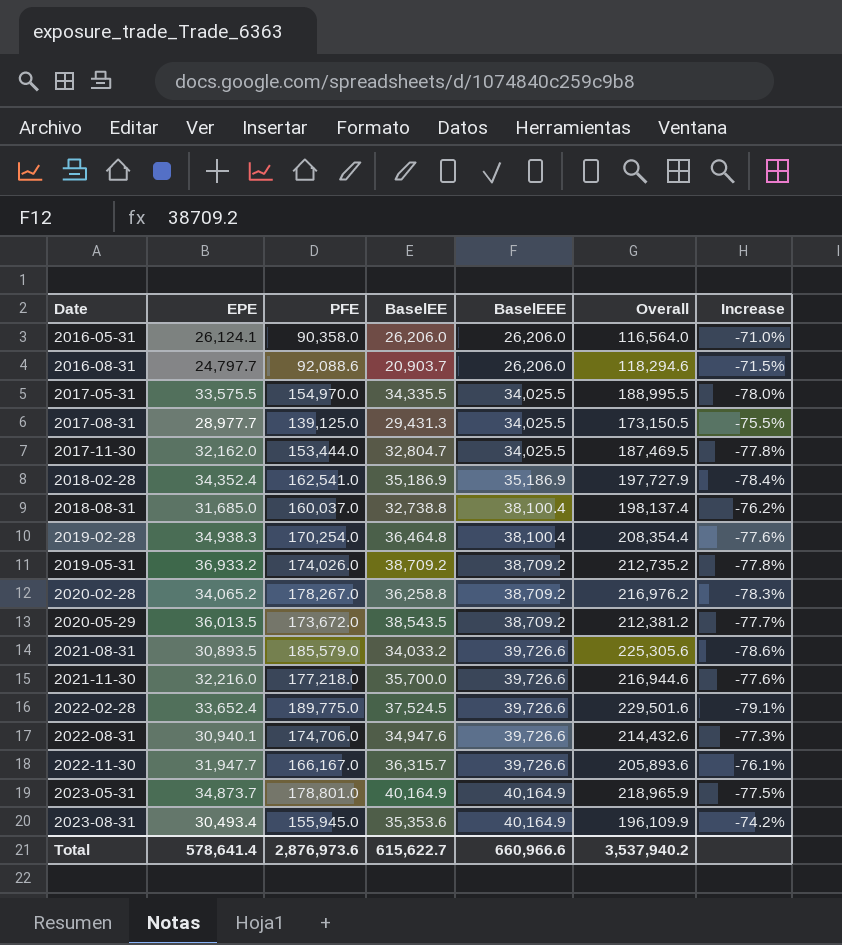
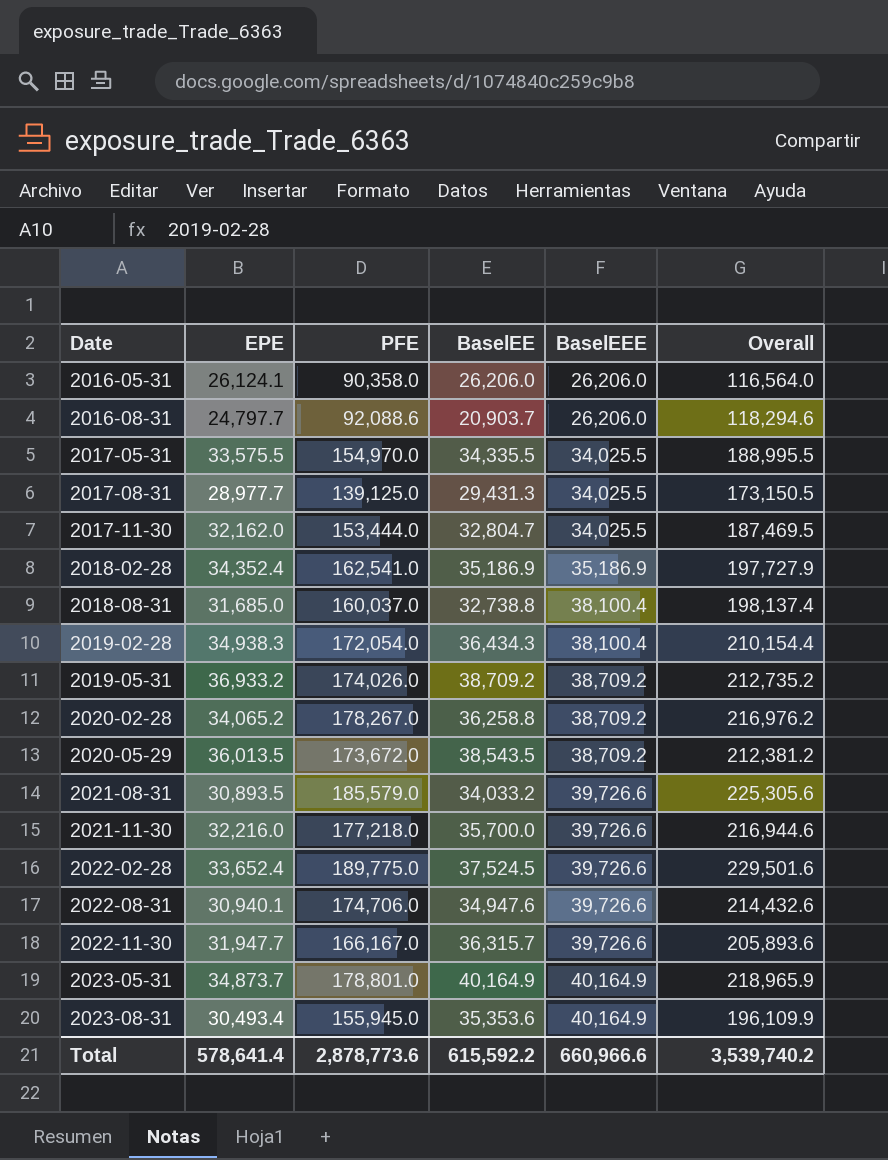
column Increase | formula: ([BaselEEE] - [PFE]) / [PFE] -> none
2019-02-28 | PFE: 170,254.0 -> 172,054.0
2019-02-28 | BaselEE: 36,464.8 -> 36,434.3
2019-02-28 | Overall: 208,354.4 -> 210,154.4
Total | PFE: 2,876,973.6 -> 2,878,773.6
Total | BaselEE: 615,622.7 -> 615,592.2
Total | Overall: 3,537,940.2 -> 3,539,740.2

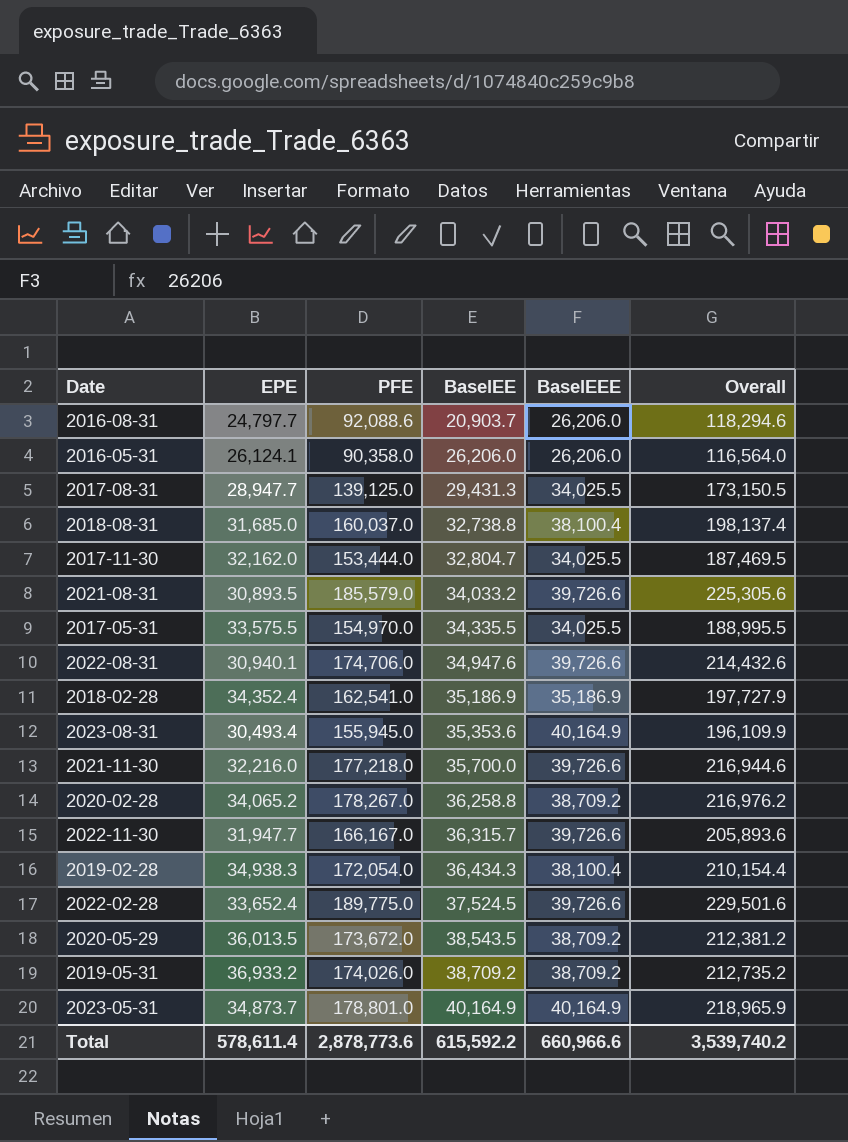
row order: Date ascending -> BaselEE ascending
2017-08-31 | EPE: 28,977.7 -> 28,947.7
Total | EPE: 578,641.4 -> 578,611.4

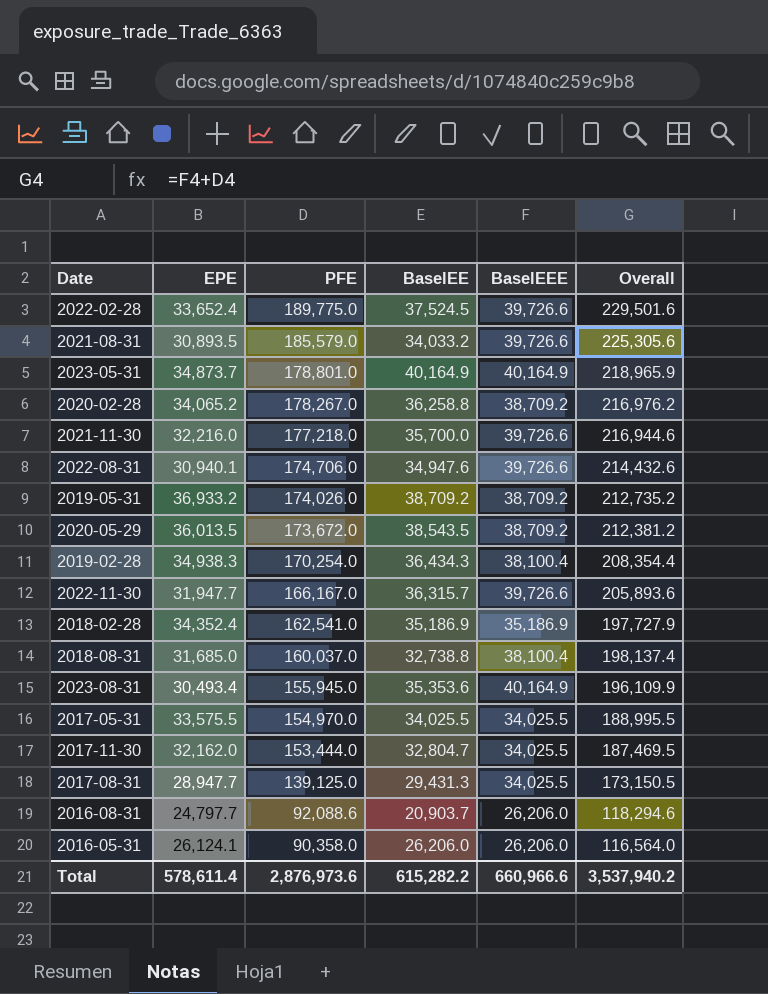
row order: BaselEE ascending -> PFE descending
2019-02-28 | PFE: 172,054.0 -> 170,254.0
2019-02-28 | Overall: 210,154.4 -> 208,354.4
2017-05-31 | BaselEE: 34,335.5 -> 34,025.5
Total | PFE: 2,878,773.6 -> 2,876,973.6
Total | BaselEE: 615,592.2 -> 615,282.2
Total | Overall: 3,539,740.2 -> 3,537,940.2

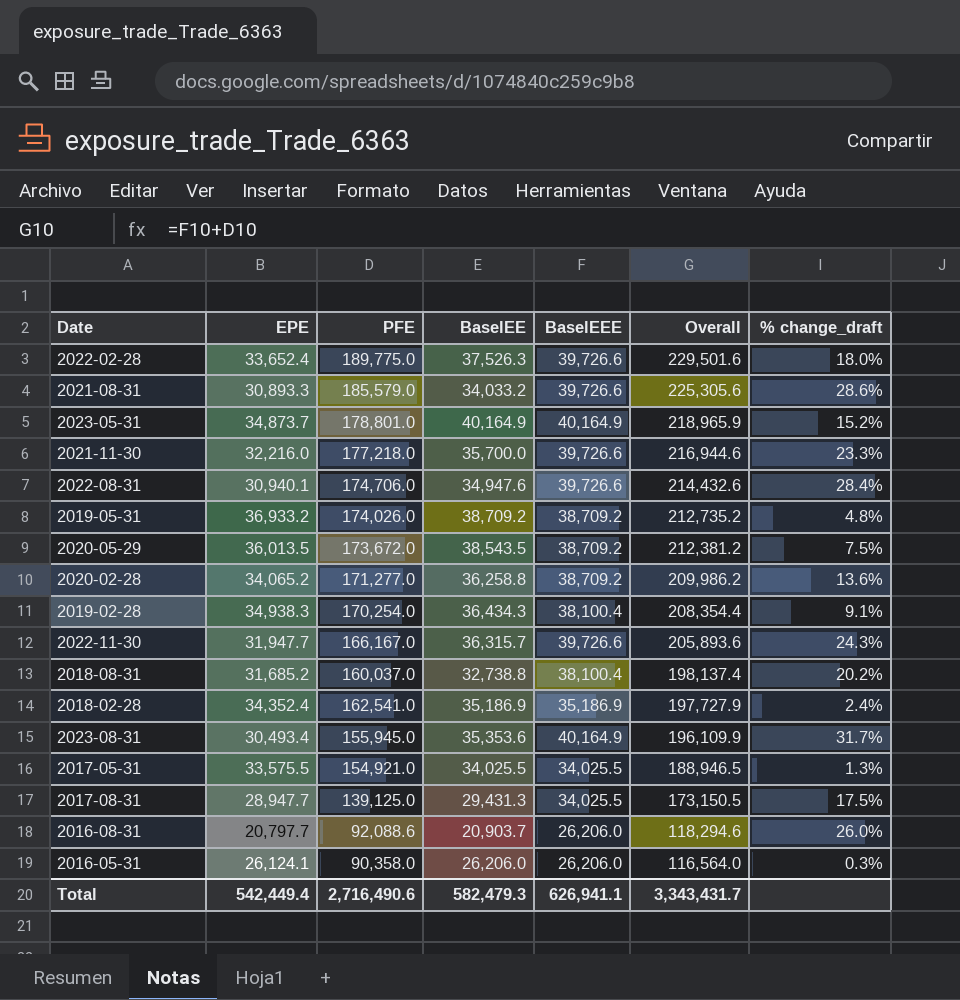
row order: PFE descending -> Overall descending
column % change_draft | formula: none -> ([BaselEEE] - [EPE]) / [EPE]
row 2017-11-30: 32,162.0 | 153,444.0 | 32,804.7 | 34,025.5 | 187,469.5 -> none
2022-02-28 | BaselEE: 37,524.5 -> 37,526.3
2021-08-31 | EPE: 30,893.5 -> 30,893.3
2020-02-28 | PFE: 178,267.0 -> 171,277.0
2020-02-28 | Overall: 216,976.2 -> 209,986.2
2018-08-31 | EPE: 31,685.0 -> 31,685.2
2017-05-31 | PFE: 154,970.0 -> 154,921.0
2017-05-31 | Overall: 188,995.5 -> 188,946.5
2016-08-31 | EPE: 24,797.7 -> 20,797.7
Total | EPE: 578,611.4 -> 542,449.4
Total | PFE: 2,876,973.6 -> 2,716,490.6
Total | BaselEE: 615,282.2 -> 582,479.3
Total | BaselEEE: 660,966.6 -> 626,941.1
Total | Overall: 3,537,940.2 -> 3,343,431.7

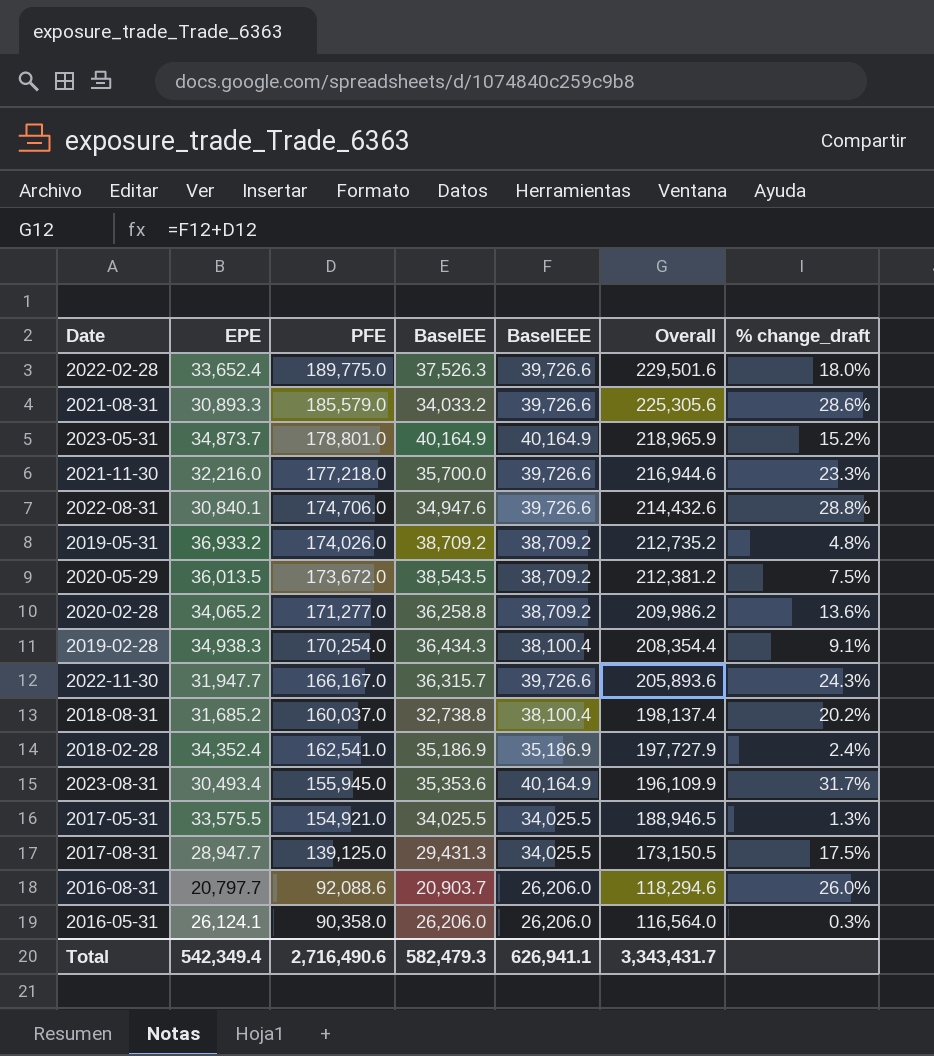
2022-08-31 | EPE: 30,940.1 -> 30,840.1
2022-08-31 | % change_draft: 28.4% -> 28.8%
Total | EPE: 542,449.4 -> 542,349.4

